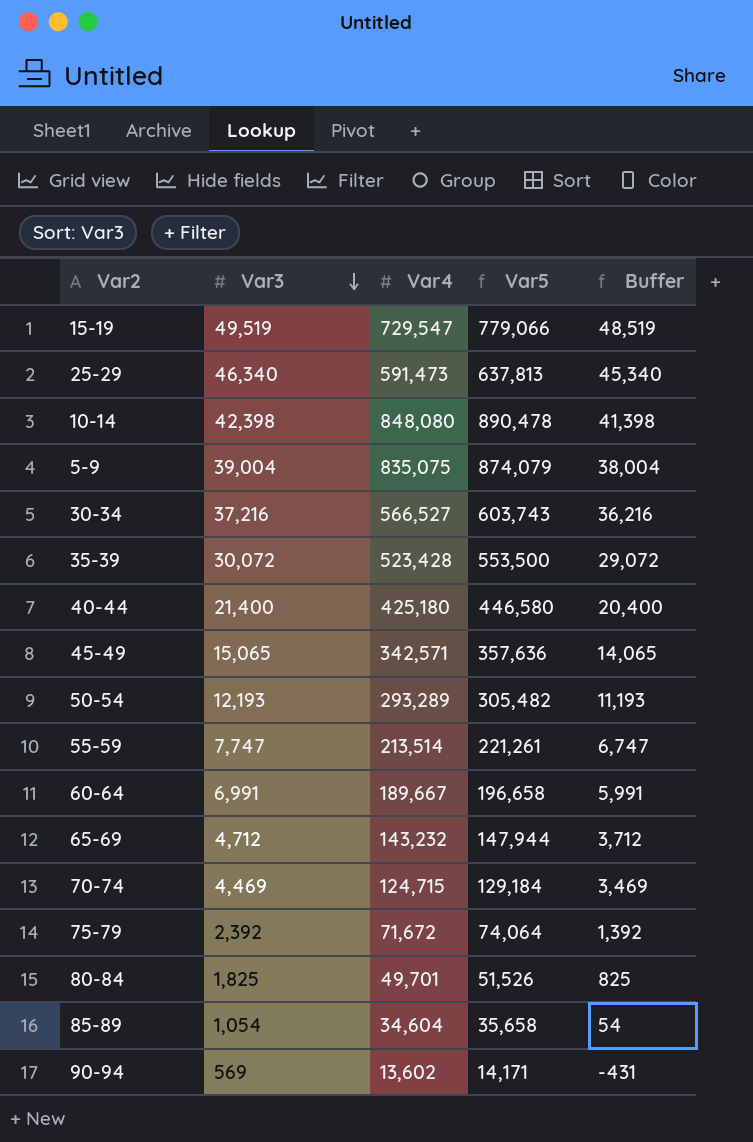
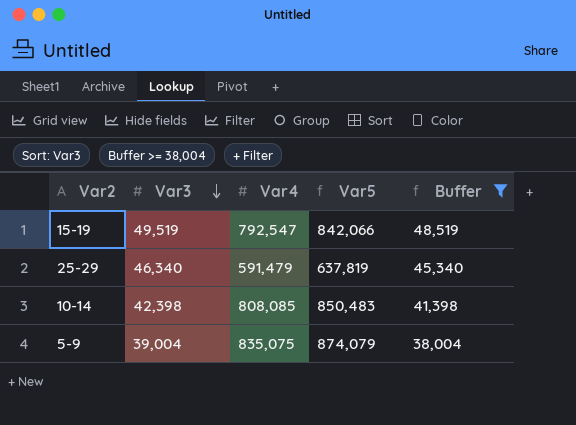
filter: none -> Buffer >= 38,004
15-19 | Var4: 729,547 -> 792,547
15-19 | Var5: 779,066 -> 842,066
25-29 | Var4: 591,473 -> 591,479
25-29 | Var5: 637,813 -> 637,819
10-14 | Var4: 848,080 -> 808,085
10-14 | Var5: 890,478 -> 850,483

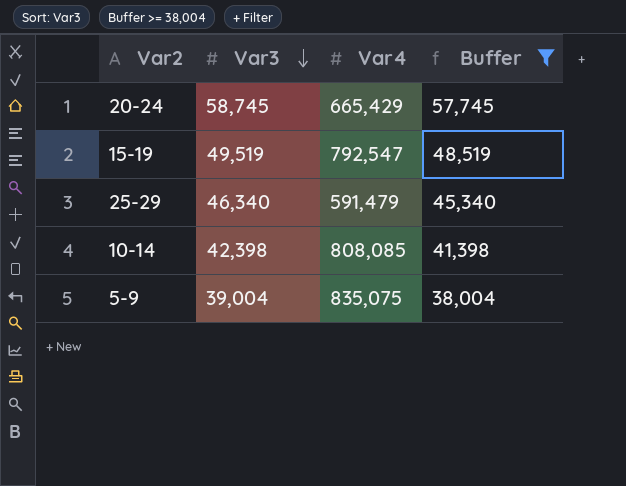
column Var5 | formula: [Var3] + [Var4] -> none
row 20-24: none -> 58,745 | 665,429 | 57,745

